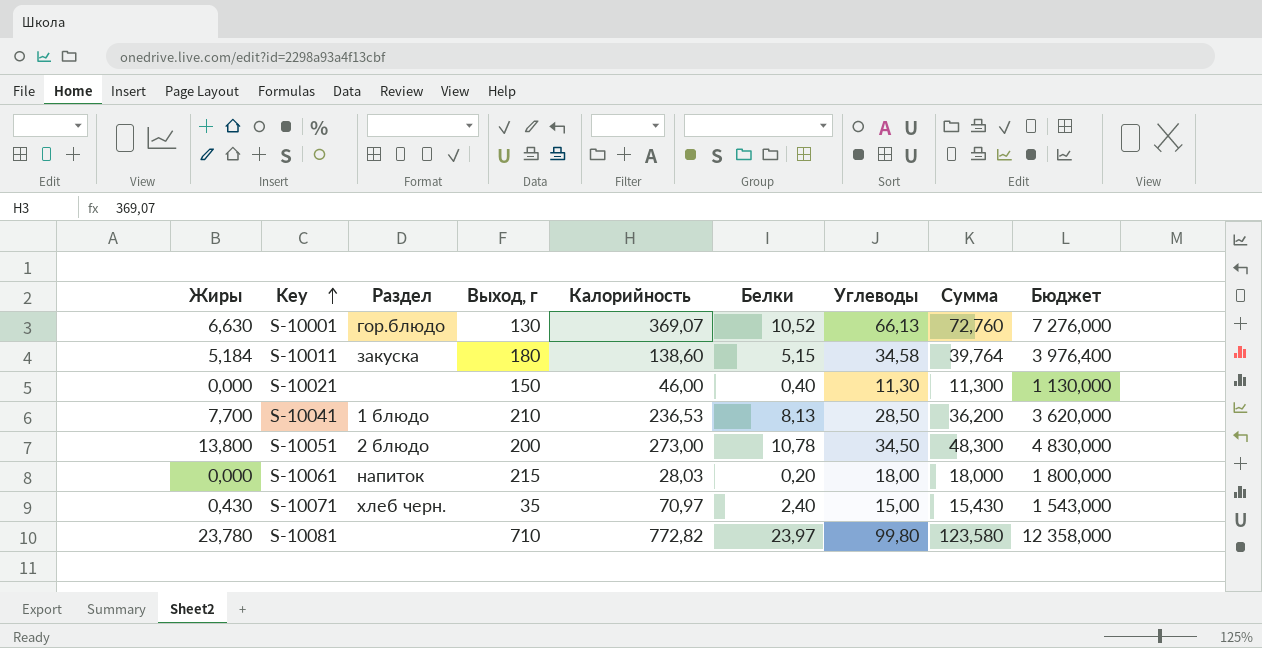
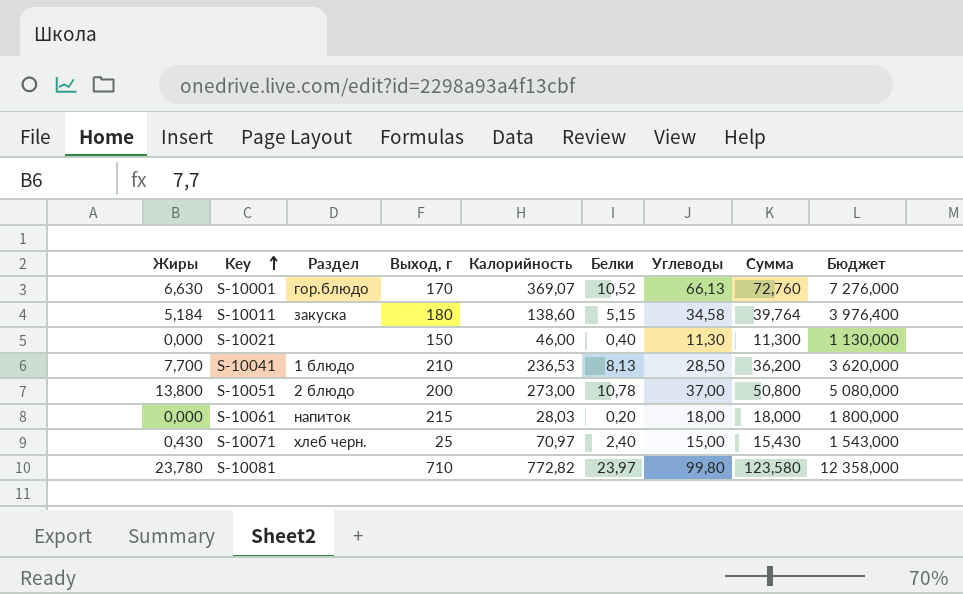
S-10001 | Выход, г: 130 -> 170
S-10051 | Углеводы: 34,50 -> 37,00
S-10051 | Сумма: 48,300 -> 50,800
S-10051 | Бюджет: 4 830,000 -> 5 080,000
S-10071 | Выход, г: 35 -> 25

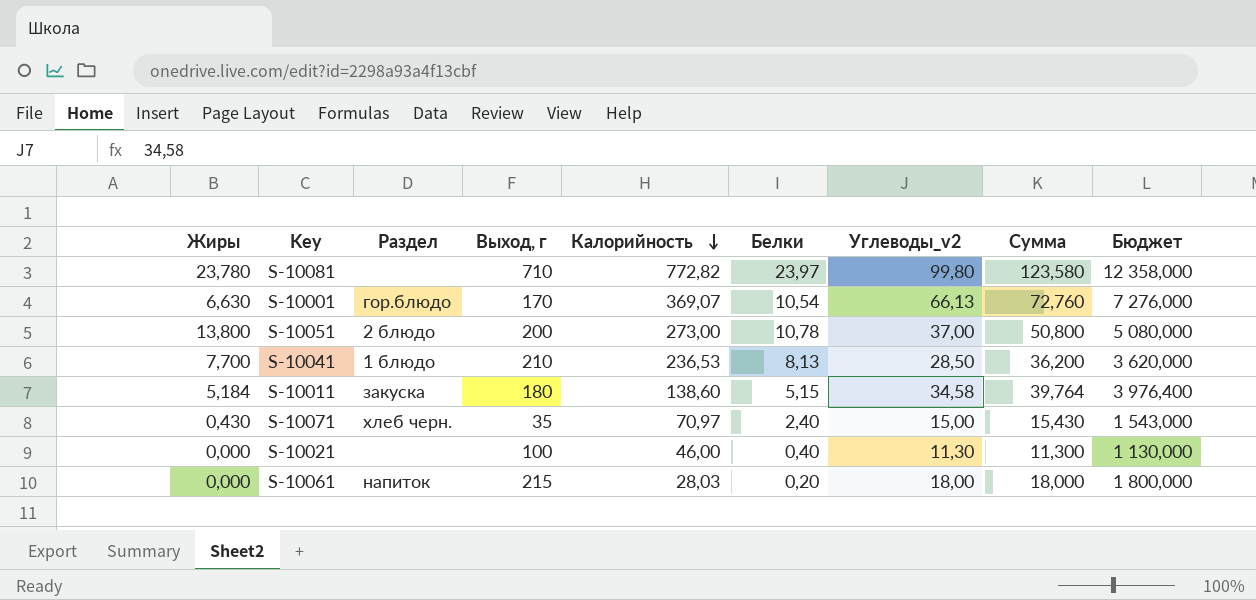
row order: Key ascending -> Калорийность descending
column name: Углеводы -> Углеводы_v2
S-10001 | Белки: 10,52 -> 10,54
S-10071 | Выход, г: 25 -> 35
S-10021 | Выход, г: 150 -> 100

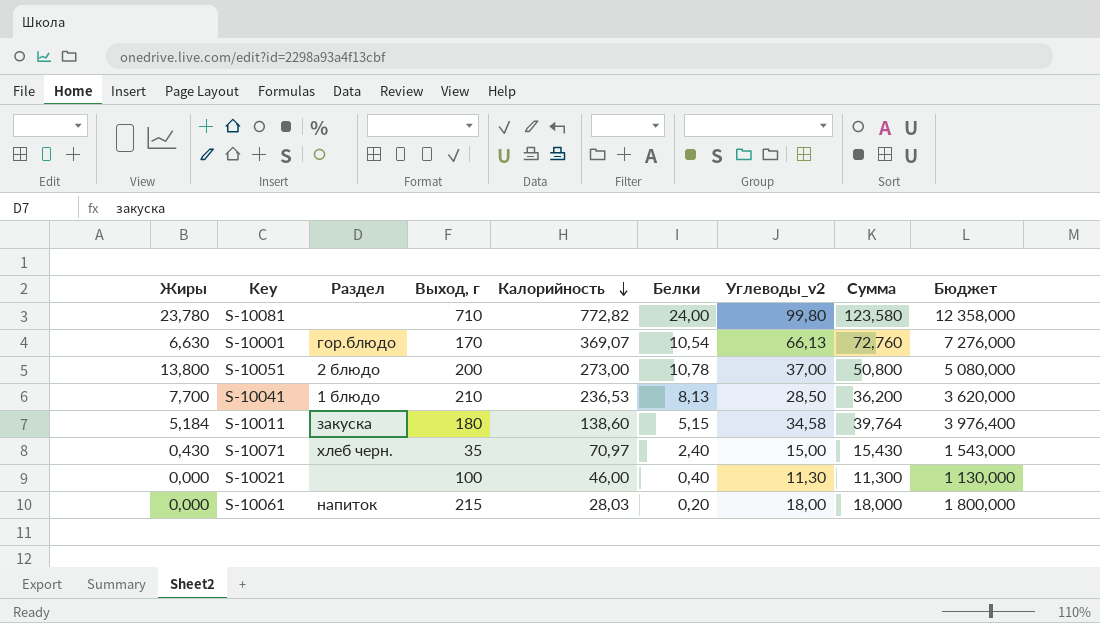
S-10081 | Белки: 23,97 -> 24,00

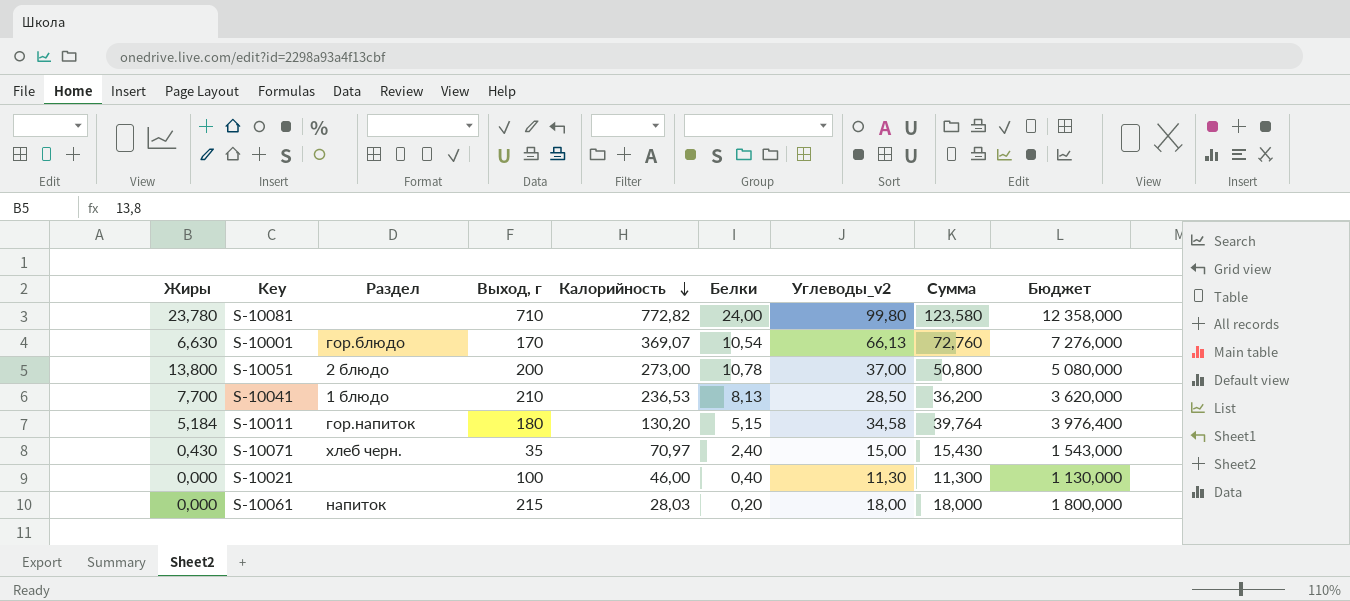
S-10011 | Раздел: закуска -> гор.напиток
S-10011 | Калорийность: 138,60 -> 130,20

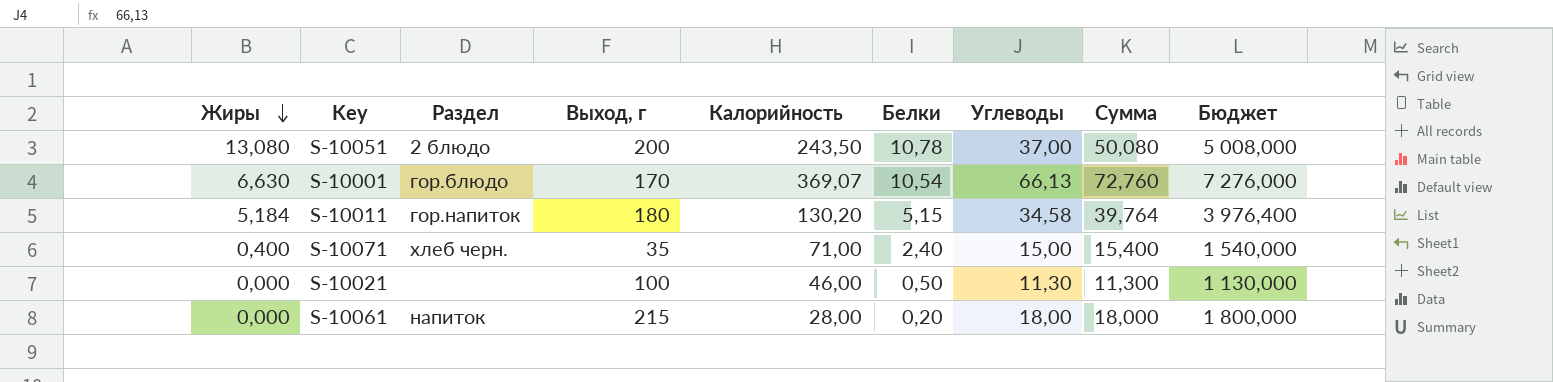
row order: Калорийность descending -> Жиры descending
column name: Углеводы_v2 -> Углеводы
row S-10081: 23,780 | none | 710 | 772,82 | 24,00 | 99,80 | 123,580 | 12 358,000 -> none
row S-10041: 7,700 | 1 блюдо | 210 | 236,53 | 8,13 | 28,50 | 36,200 | 3 620,000 -> none
S-10051 | Жиры: 13,800 -> 13,080
S-10051 | Калорийность: 273,00 -> 243,50
S-10051 | Сумма: 50,800 -> 50,080
S-10051 | Бюджет: 5 080,000 -> 5 008,000
S-10071 | Жиры: 0,430 -> 0,400
S-10071 | Калорийность: 70,97 -> 71,00
S-10071 | Сумма: 15,430 -> 15,400
S-10071 | Бюджет: 1 543,000 -> 1 540,000
S-10021 | Белки: 0,40 -> 0,50
S-10061 | Калорийность: 28,03 -> 28,00

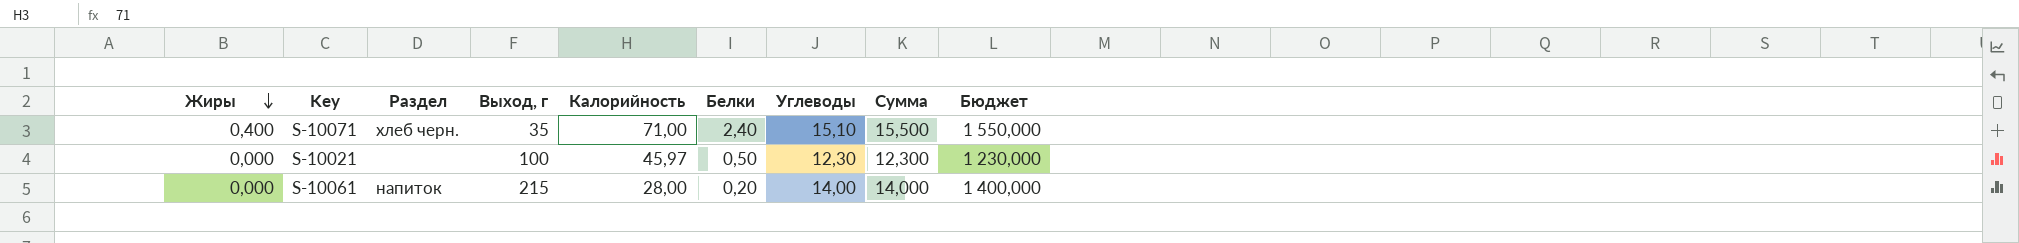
row S-10051: 13,080 | 2 блюдо | 200 | 243,50 | 10,78 | 37,00 | 50,080 | 5 008,000 -> none
row S-10001: 6,630 | гор.блюдо | 170 | 369,07 | 10,54 | 66,13 | 72,760 | 7 276,000 -> none
row S-10011: 5,184 | гор.напиток | 180 | 130,20 | 5,15 | 34,58 | 39,764 | 3 976,400 -> none
S-10071 | Углеводы: 15,00 -> 15,10
S-10071 | Сумма: 15,400 -> 15,500
S-10071 | Бюджет: 1 540,000 -> 1 550,000
S-10021 | Калорийность: 46,00 -> 45,97
S-10021 | Углеводы: 11,30 -> 12,30
S-10021 | Сумма: 11,300 -> 12,300
S-10021 | Бюджет: 1 130,000 -> 1 230,000
S-10061 | Углеводы: 18,00 -> 14,00
S-10061 | Сумма: 18,000 -> 14,000
S-10061 | Бюджет: 1 800,000 -> 1 400,000

